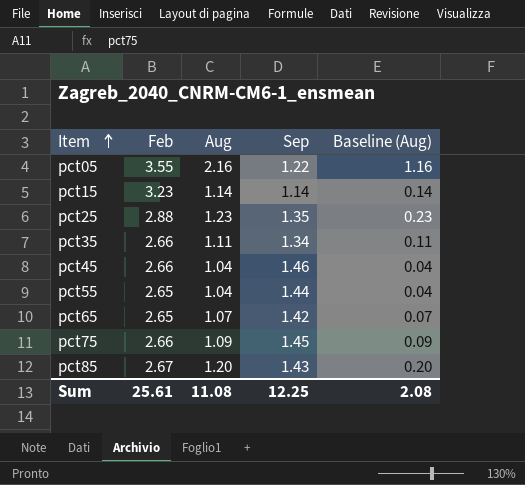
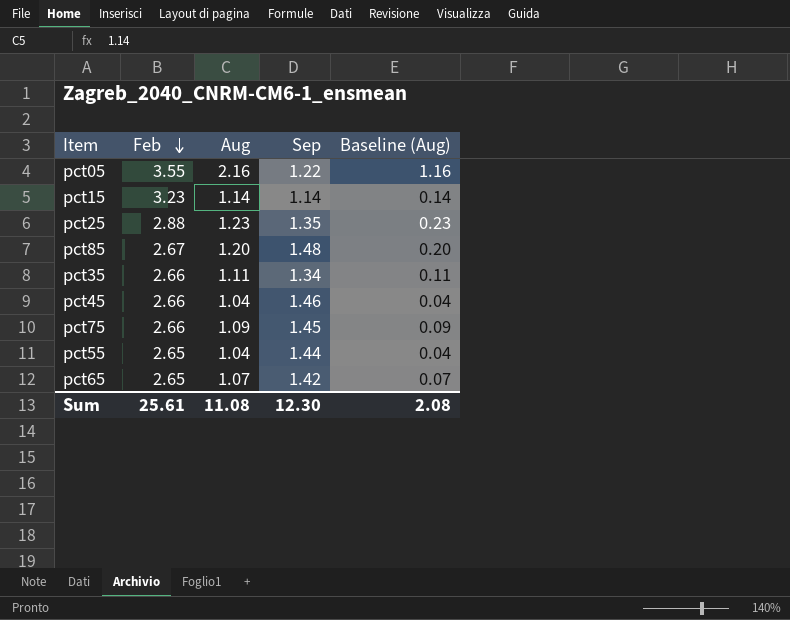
row order: Item ascending -> Feb descending
pct85 | Sep: 1.43 -> 1.48
Sum | Sep: 12.25 -> 12.30

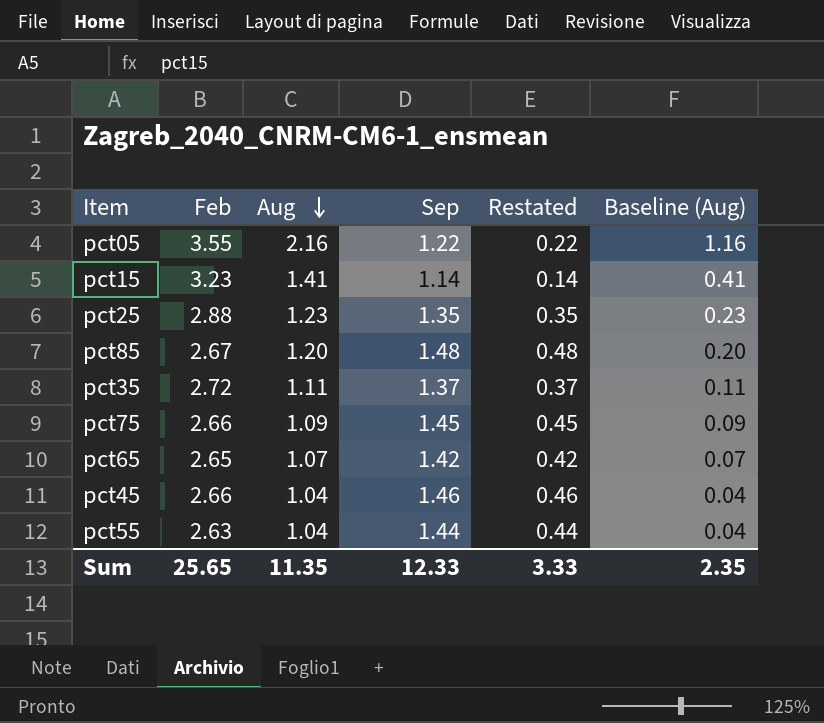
row order: Feb descending -> Aug descending
column Restated | formula: none -> [Sep] - 1
pct15 | Aug: 1.14 -> 1.41
pct15 | Baseline (Aug): 0.14 -> 0.41
pct35 | Feb: 2.66 -> 2.72
pct35 | Sep: 1.34 -> 1.37
pct55 | Feb: 2.65 -> 2.63
Sum | Feb: 25.61 -> 25.65
Sum | Aug: 11.08 -> 11.35
Sum | Sep: 12.30 -> 12.33
Sum | Baseline (Aug): 2.08 -> 2.35

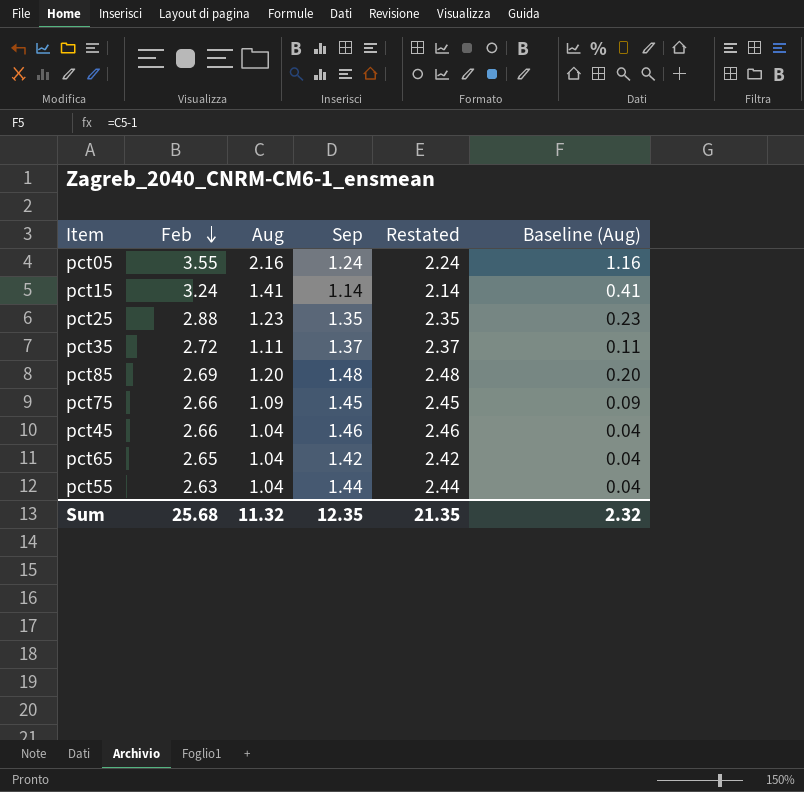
row order: Aug descending -> Feb descending
column Restated | formula: [Sep] - 1 -> [Sep] + 1
pct05 | Sep: 1.22 -> 1.24
pct15 | Feb: 3.23 -> 3.24
pct85 | Feb: 2.67 -> 2.69
pct65 | Aug: 1.07 -> 1.04
pct65 | Baseline (Aug): 0.07 -> 0.04
Sum | Feb: 25.65 -> 25.68
Sum | Aug: 11.35 -> 11.32
Sum | Sep: 12.33 -> 12.35
Sum | Restated: 3.33 -> 21.35
Sum | Baseline (Aug): 2.35 -> 2.32

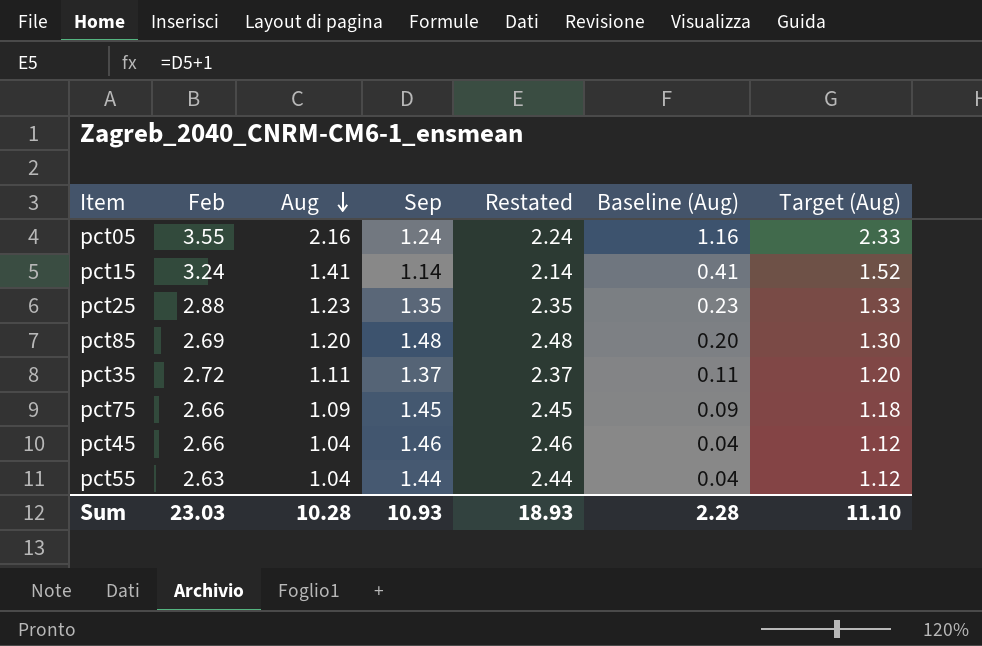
row order: Feb descending -> Aug descending
column Target (Aug) | formula: none -> [Aug] * 1.08
row pct65: 2.65 | 1.04 | 1.42 | 2.42 | 0.04 -> none
Sum | Feb: 25.68 -> 23.03
Sum | Aug: 11.32 -> 10.28
Sum | Sep: 12.35 -> 10.93
Sum | Restated: 21.35 -> 18.93
Sum | Baseline (Aug): 2.32 -> 2.28

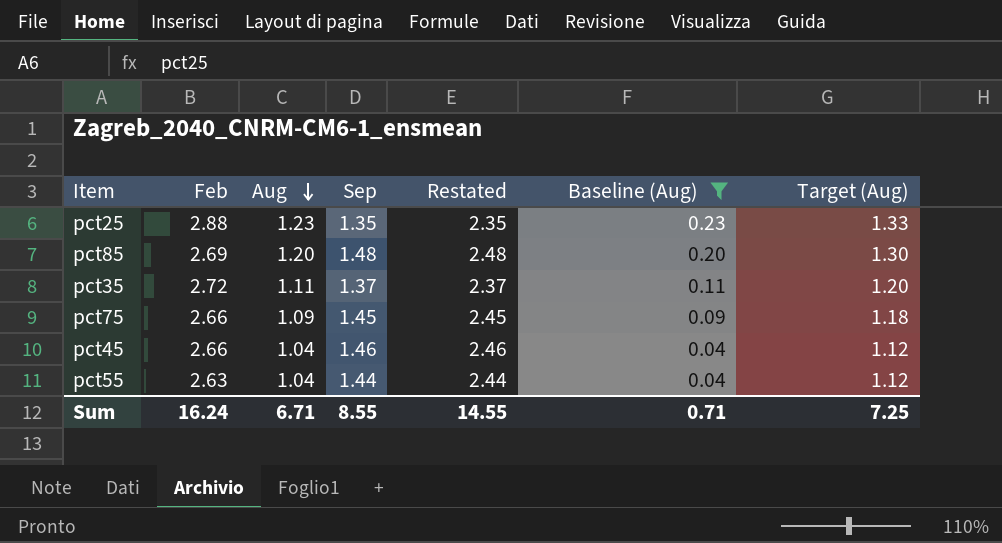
filter: none -> Baseline (Aug) <= 0.23
Sum | Feb: 23.03 -> 16.24
Sum | Aug: 10.28 -> 6.71
Sum | Sep: 10.93 -> 8.55
Sum | Restated: 18.93 -> 14.55
Sum | Baseline (Aug): 2.28 -> 0.71
Sum | Target (Aug): 11.10 -> 7.25

